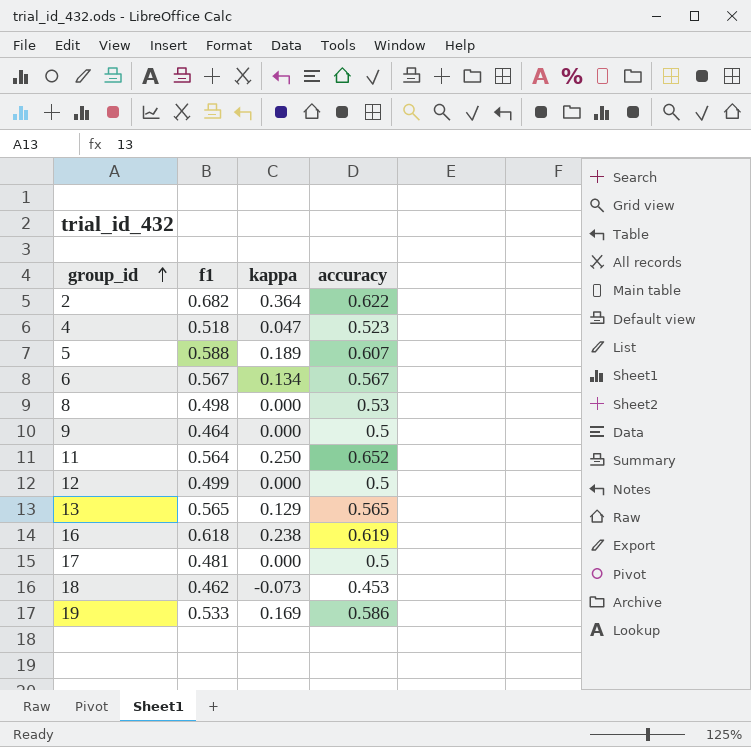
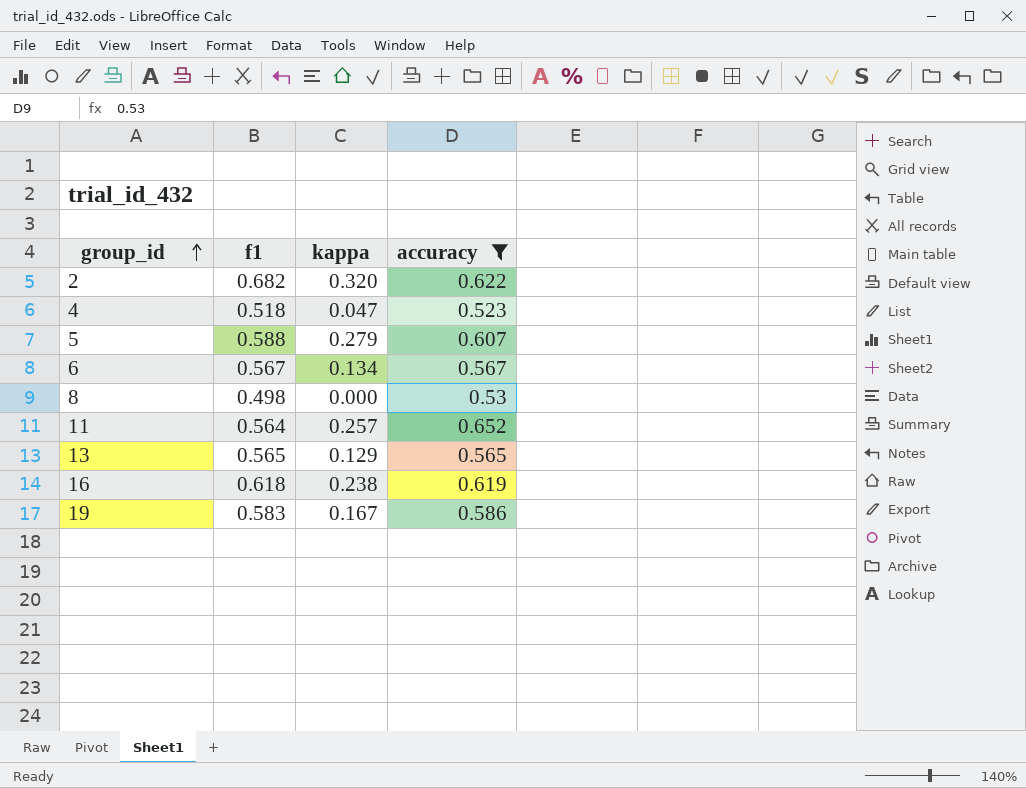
filter: none -> accuracy >= 0.523
2 | kappa: 0.364 -> 0.320
5 | kappa: 0.189 -> 0.279
11 | kappa: 0.250 -> 0.257
19 | f1: 0.533 -> 0.583
19 | kappa: 0.169 -> 0.167

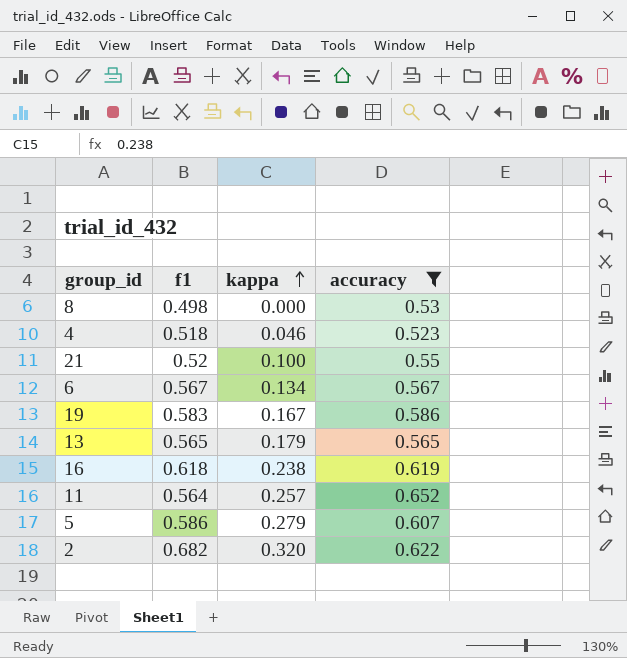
row order: group_id ascending -> kappa ascending
4 | kappa: 0.047 -> 0.046
row 21: none -> 0.52 | 0.100 | 0.55
13 | kappa: 0.129 -> 0.179
5 | f1: 0.588 -> 0.586

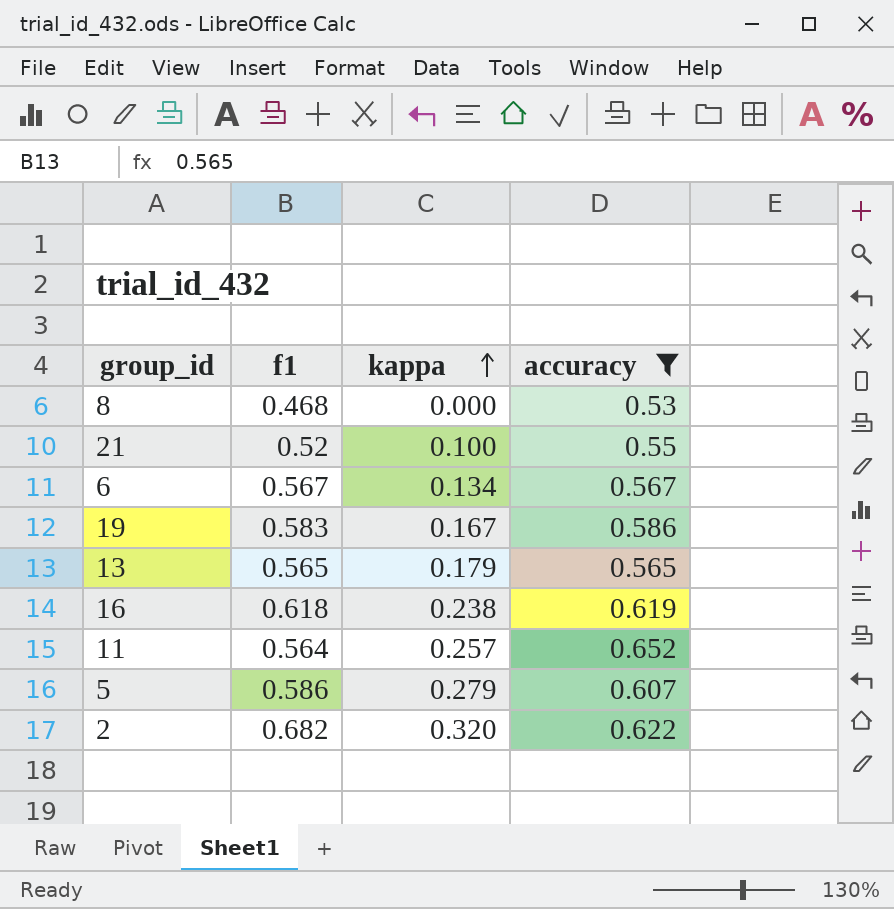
row 4: 0.518 | 0.046 | 0.523 -> none
8 | f1: 0.498 -> 0.468

